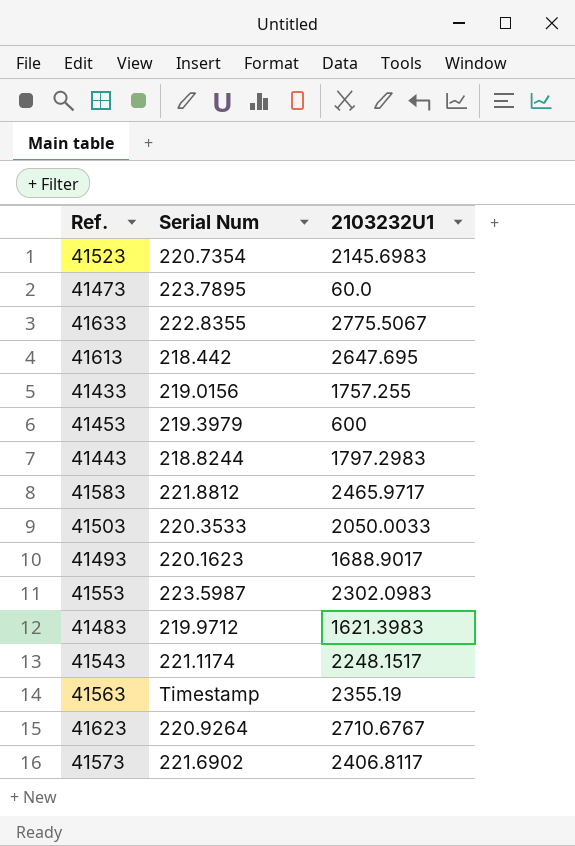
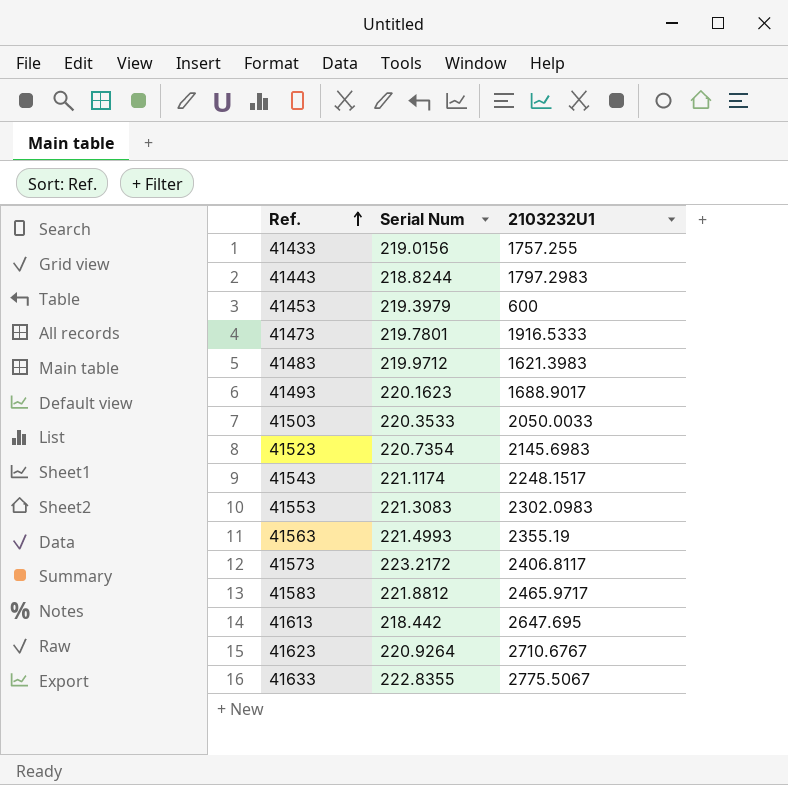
row order: none -> Ref. ascending
41473 | Serial Num: 223.7895 -> 219.7801
41473 | 2103232U1: 60.0 -> 1916.5333
41553 | Serial Num: 223.5987 -> 221.3083
41563 | Serial Num: Timestamp -> 221.4993
41573 | Serial Num: 221.6902 -> 223.2172

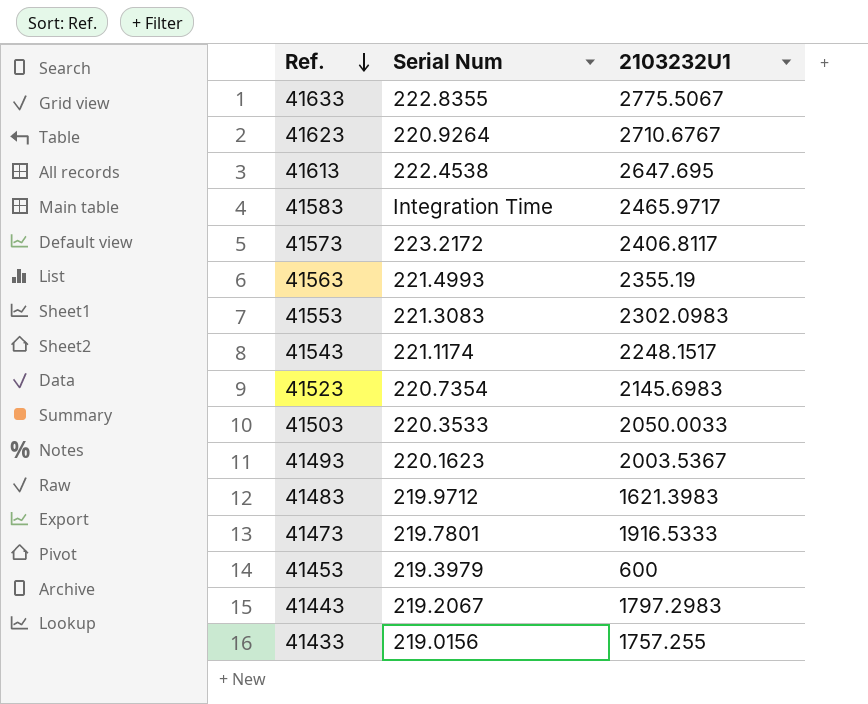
row order: Ref. ascending -> Ref. descending
41613 | Serial Num: 218.442 -> 222.4538
41583 | Serial Num: 221.8812 -> Integration Time
41493 | 2103232U1: 1688.9017 -> 2003.5367
41443 | Serial Num: 218.8244 -> 219.2067

